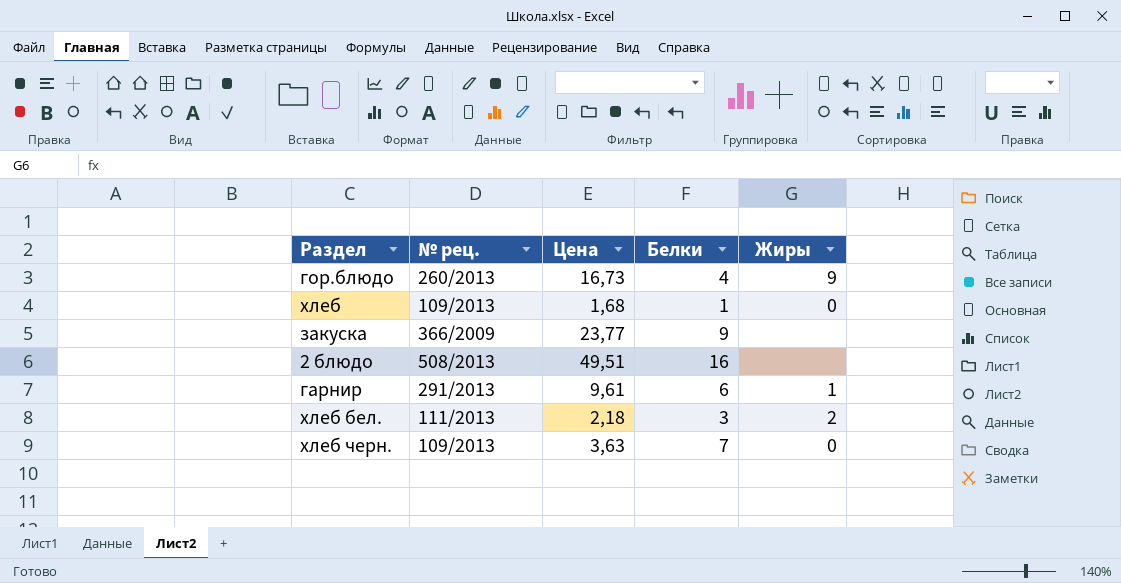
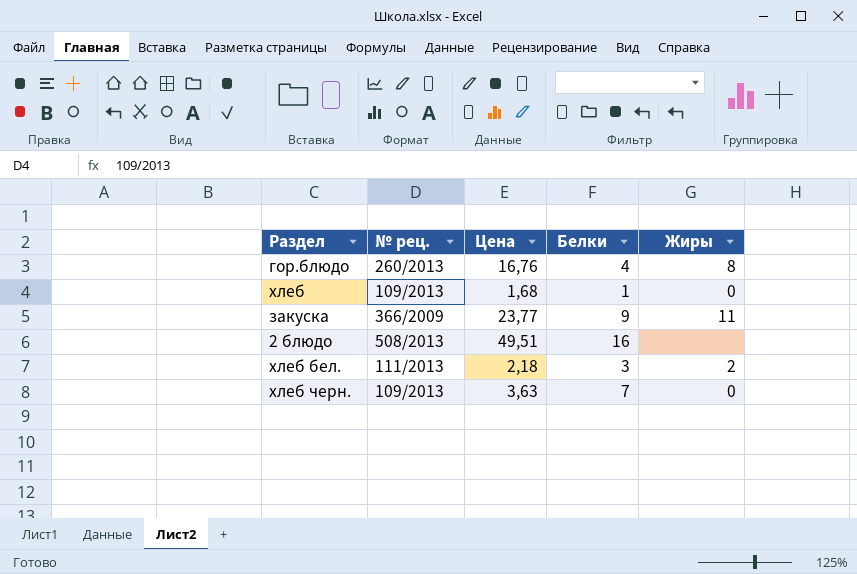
row гарнир: 291/2013 | 9,61 | 6 | 1 -> none
гор.блюдо | Цена: 16,73 -> 16,76
гор.блюдо | Жиры: 9 -> 8
закуска | Жиры: none -> 11

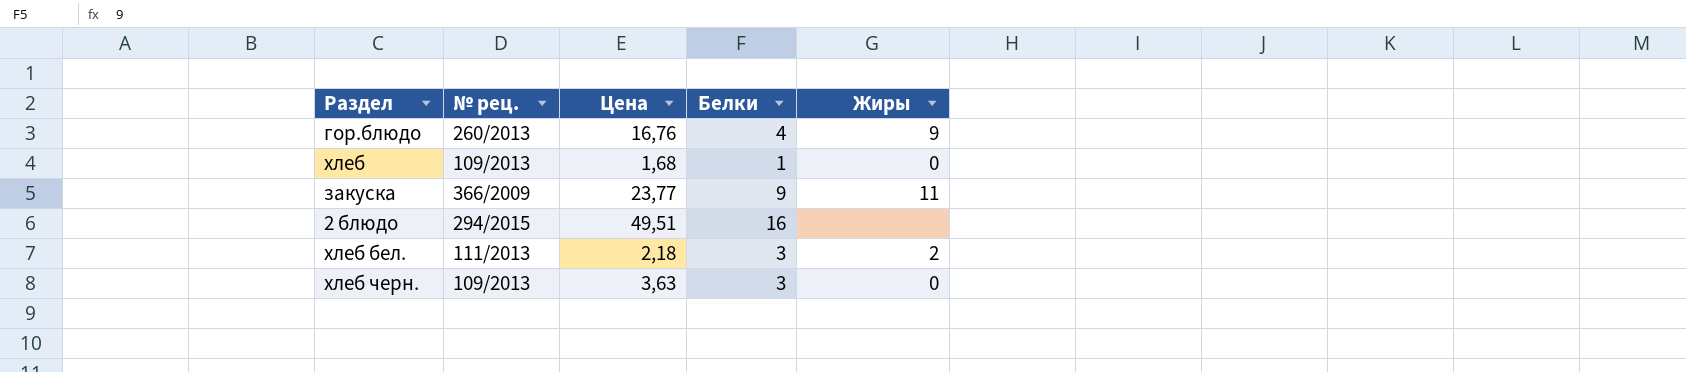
гор.блюдо | Жиры: 8 -> 9
2 блюдо | № рец.: 508/2013 -> 294/2015
хлеб черн. | Белки: 7 -> 3

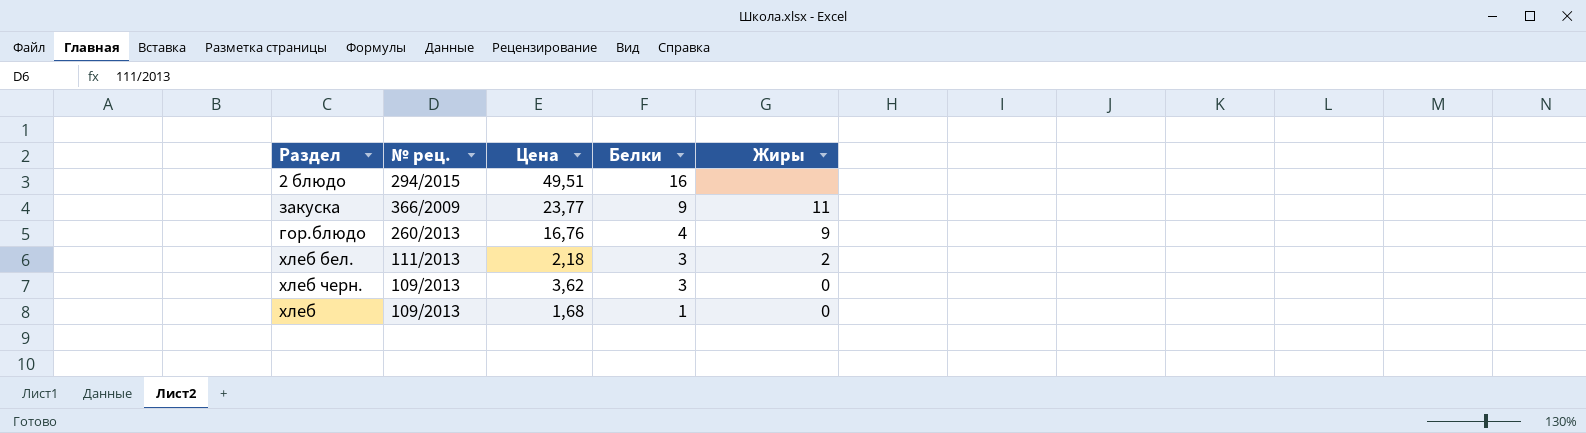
row order: none -> Белки descending
хлеб черн. | Цена: 3,63 -> 3,62

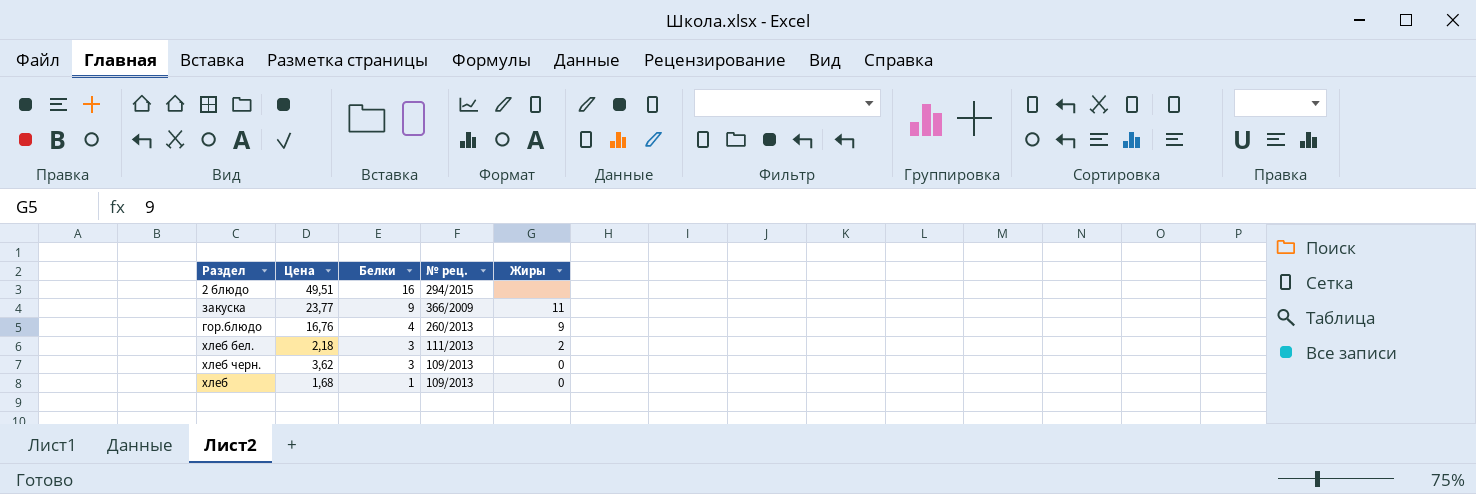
column № рец. | position: 2 -> 4

